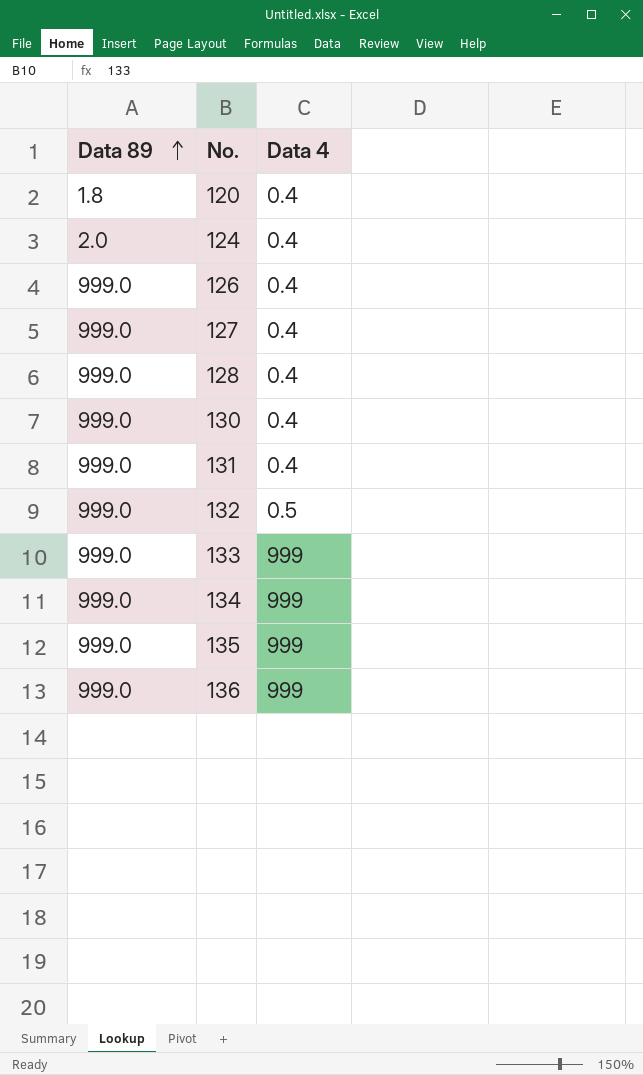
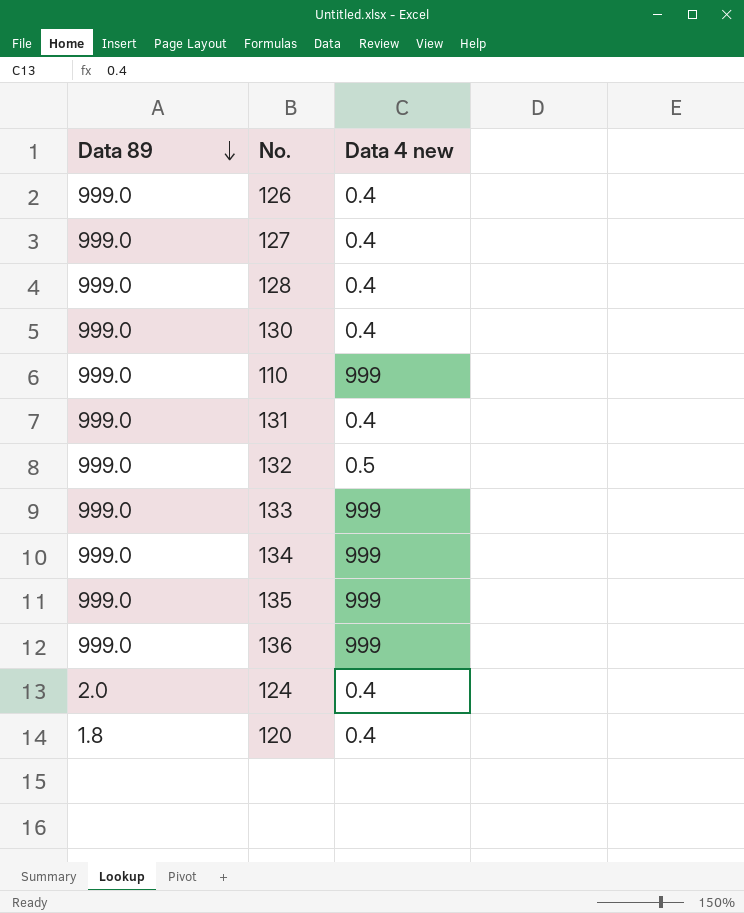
row order: Data 89 ascending -> Data 89 descending
column name: Data 4 -> Data 4 new
row 110: none -> 999.0 | 999

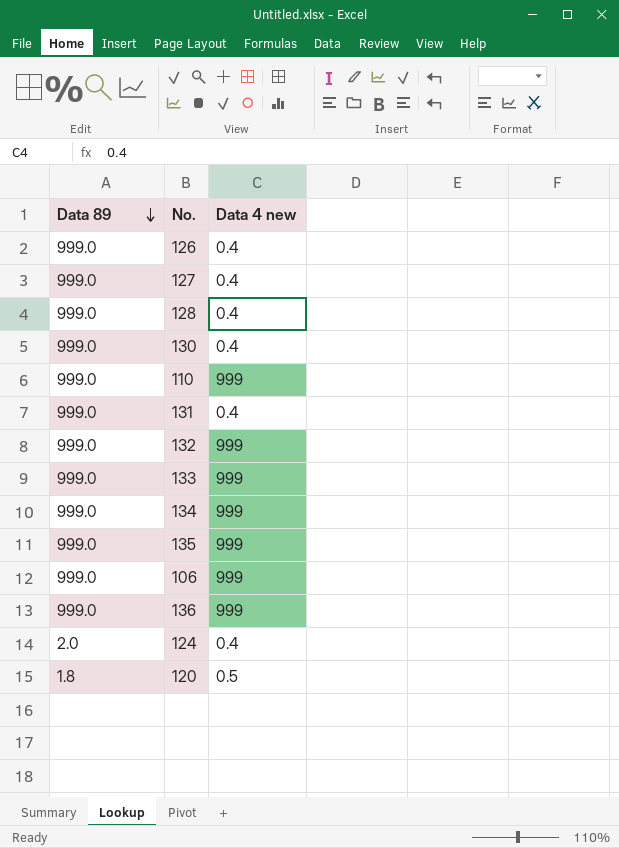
132 | Data 4 new: 0.5 -> 999
row 106: none -> 999.0 | 999
120 | Data 4 new: 0.4 -> 0.5

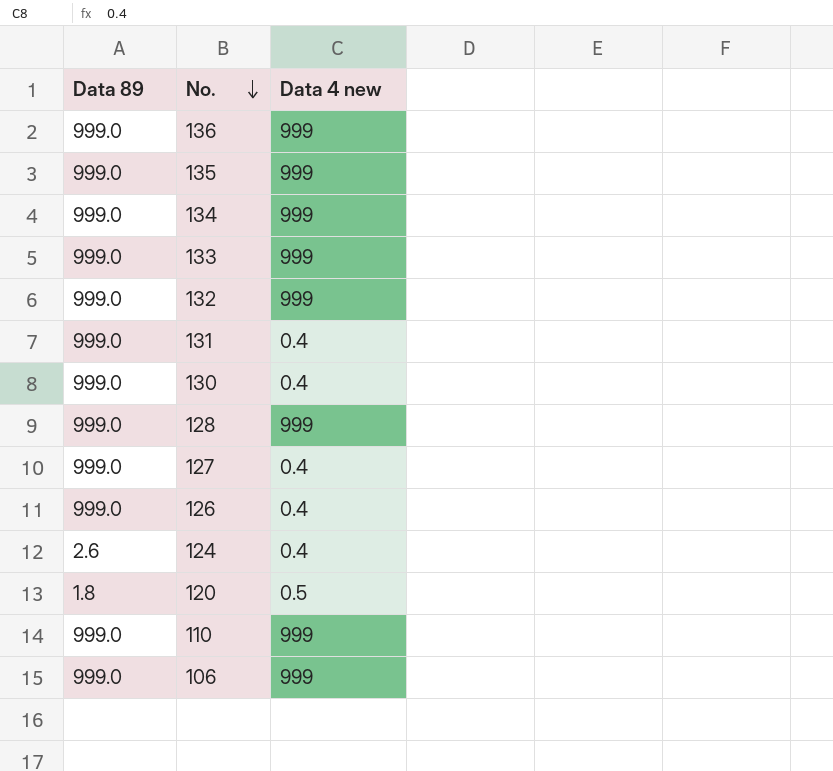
row order: Data 89 descending -> No. descending
128 | Data 4 new: 0.4 -> 999
124 | Data 89: 2.0 -> 2.6

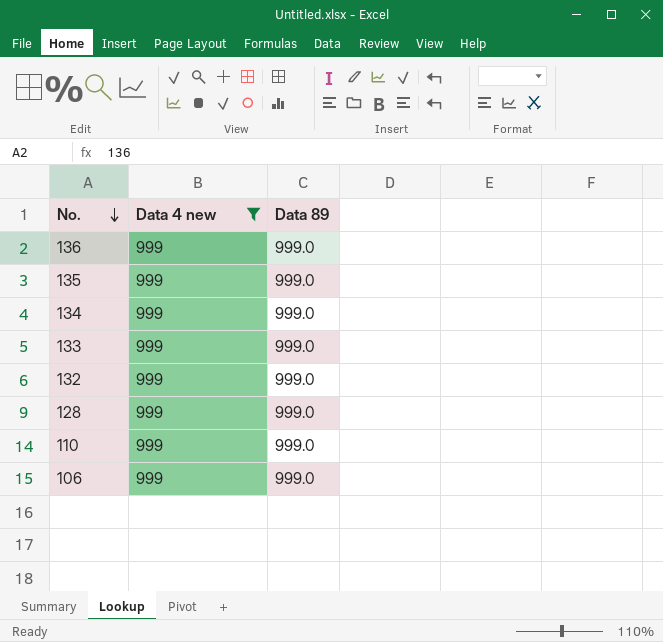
filter: none -> Data 4 new = 999
column Data 89 | position: 1 -> 3

